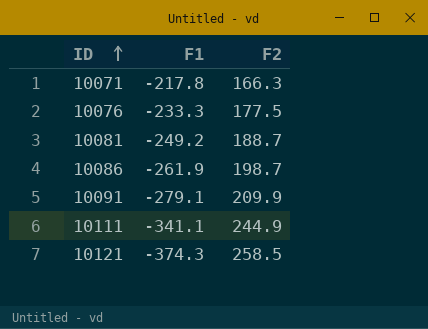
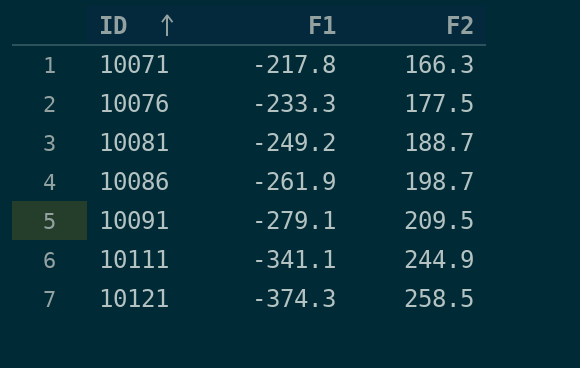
10091 | F2: 209.9 -> 209.5

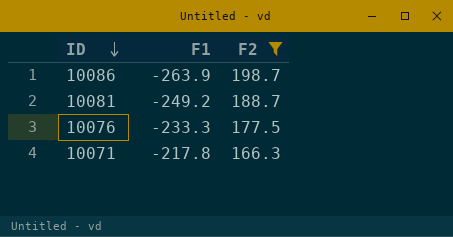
filter: none -> F2 <= 198.7
row order: ID ascending -> ID descending
10086 | F1: -261.9 -> -263.9

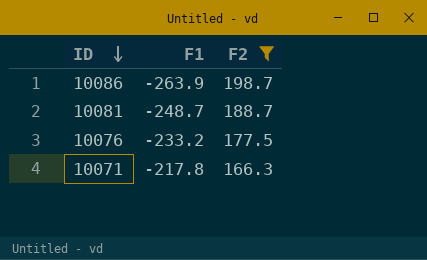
10081 | F1: -249.2 -> -248.7
10076 | F1: -233.3 -> -233.2

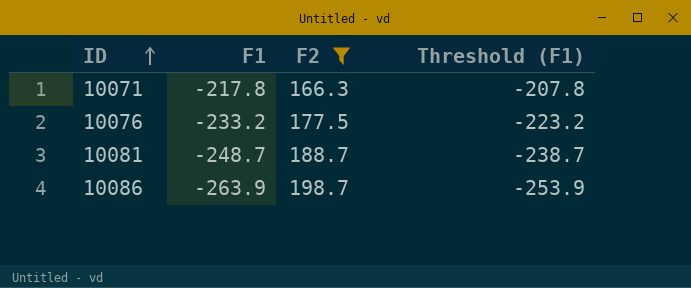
row order: ID descending -> ID ascending
column Threshold (F1) | formula: none -> [F1] + 10

